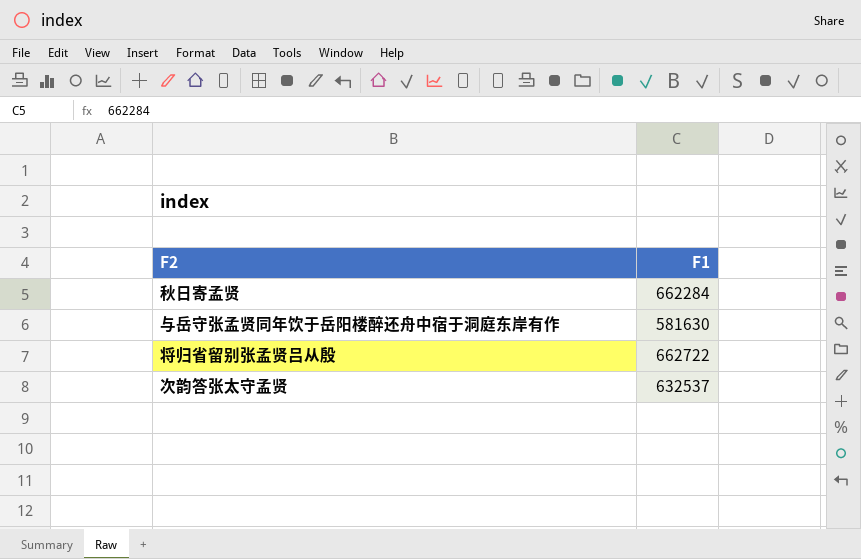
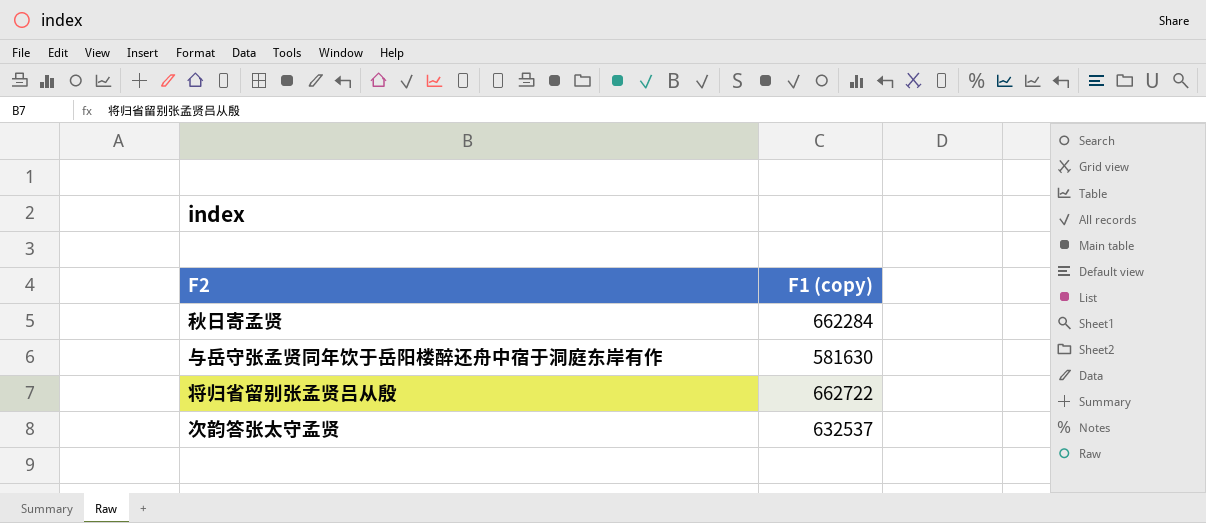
column name: F1 -> F1 (copy)

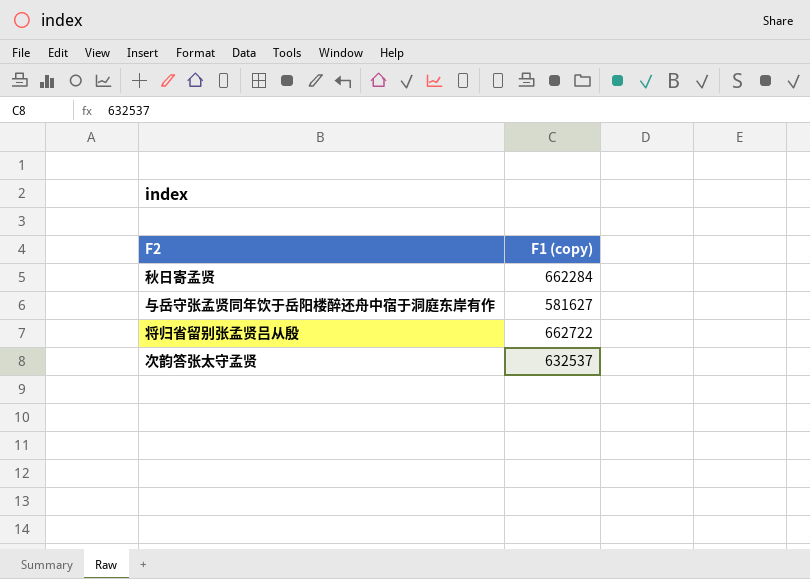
与岳守张孟贤同年饮于岳阳楼醉还舟中宿于洞庭东岸有作 | F1 (copy): 581630 -> 581627

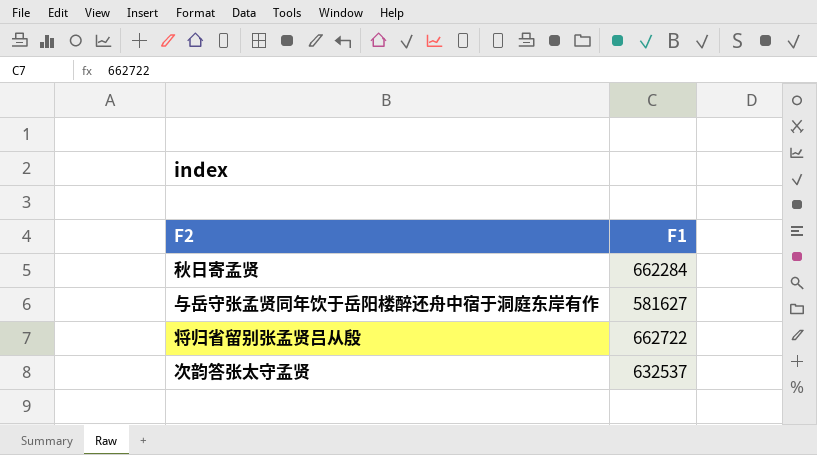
column name: F1 (copy) -> F1

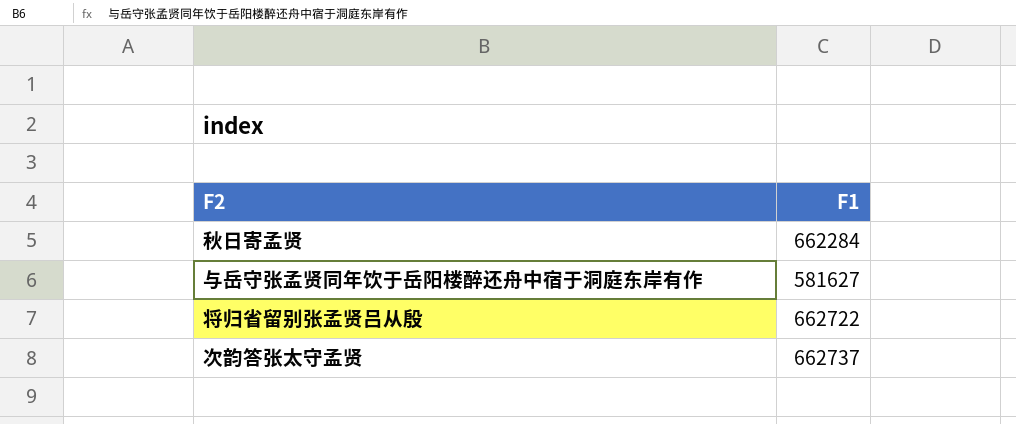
次韵答张太守孟贤 | F1: 632537 -> 662737

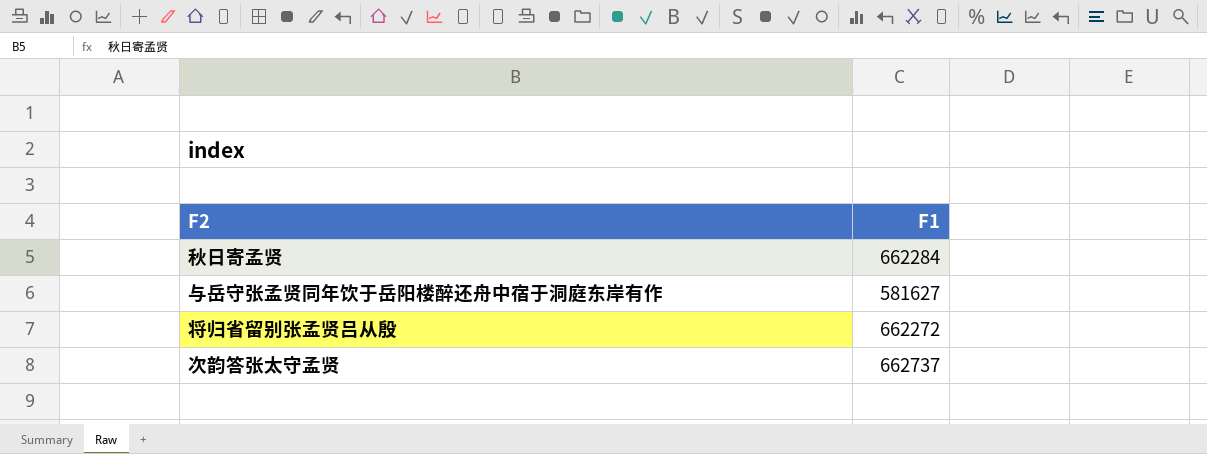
将归省留别张孟贤吕从殷 | F1: 662722 -> 662272

